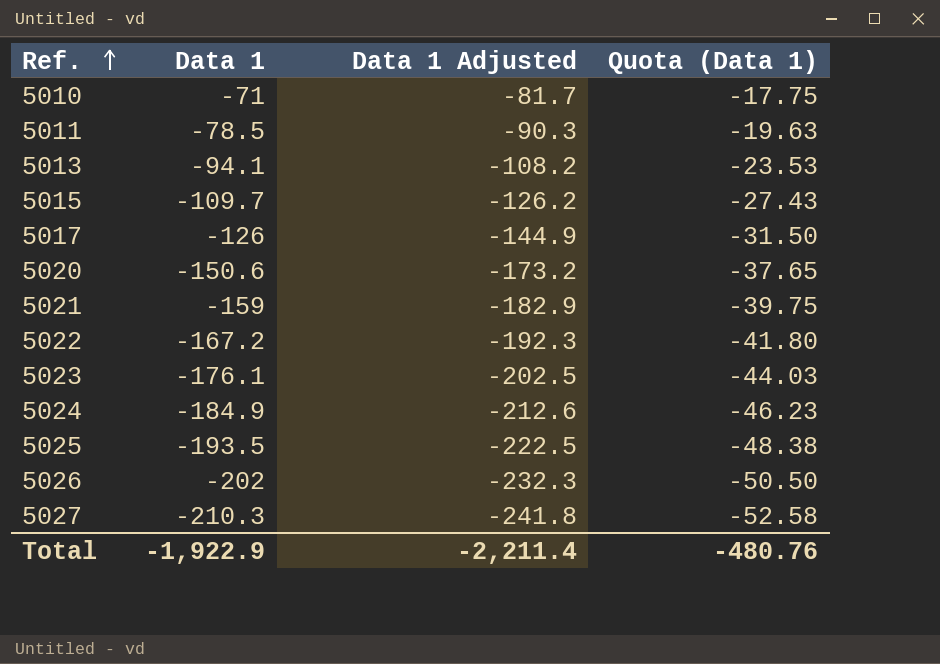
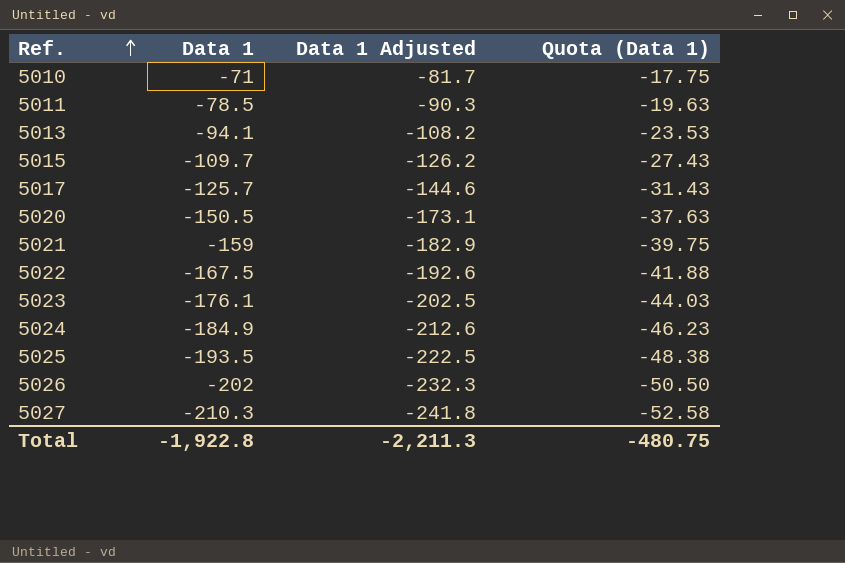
5017 | Data 1: -126 -> -125.7
5017 | Data 1 Adjusted: -144.9 -> -144.6
5017 | Quota (Data 1): -31.50 -> -31.43
5020 | Data 1: -150.6 -> -150.5
5020 | Data 1 Adjusted: -173.2 -> -173.1
5020 | Quota (Data 1): -37.65 -> -37.63
5022 | Data 1: -167.2 -> -167.5
5022 | Data 1 Adjusted: -192.3 -> -192.6
5022 | Quota (Data 1): -41.80 -> -41.88
Total | Data 1: -1,922.9 -> -1,922.8
Total | Data 1 Adjusted: -2,211.4 -> -2,211.3
Total | Quota (Data 1): -480.76 -> -480.75

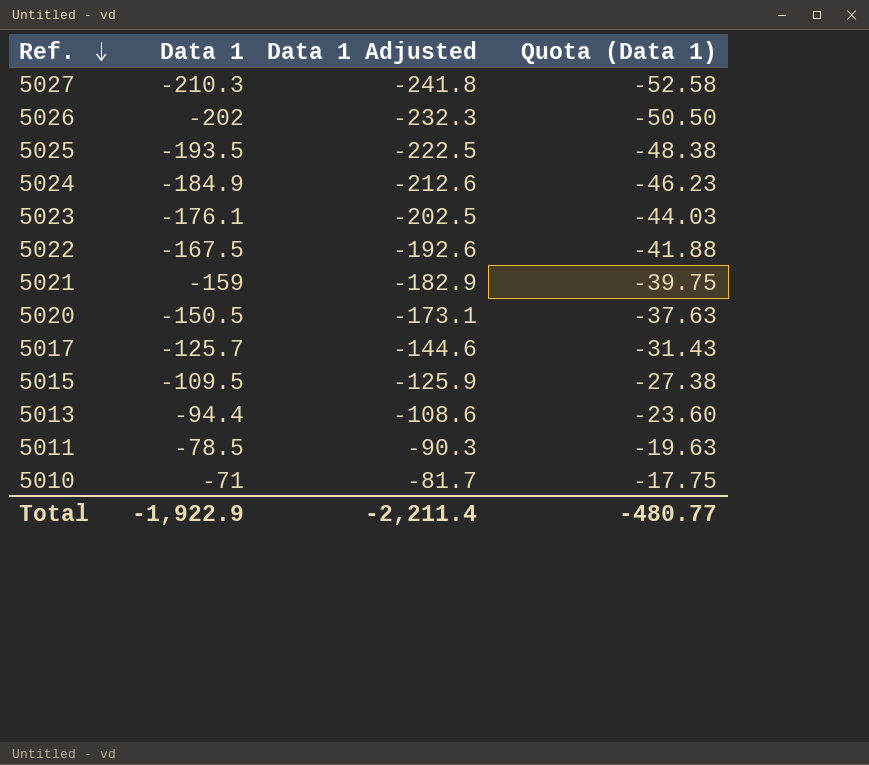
row order: Ref. ascending -> Ref. descending
5015 | Data 1: -109.7 -> -109.5
5015 | Data 1 Adjusted: -126.2 -> -125.9
5015 | Quota (Data 1): -27.43 -> -27.38
5013 | Data 1: -94.1 -> -94.4
5013 | Data 1 Adjusted: -108.2 -> -108.6
5013 | Quota (Data 1): -23.53 -> -23.60
Total | Data 1: -1,922.8 -> -1,922.9
Total | Data 1 Adjusted: -2,211.3 -> -2,211.4
Total | Quota (Data 1): -480.75 -> -480.77

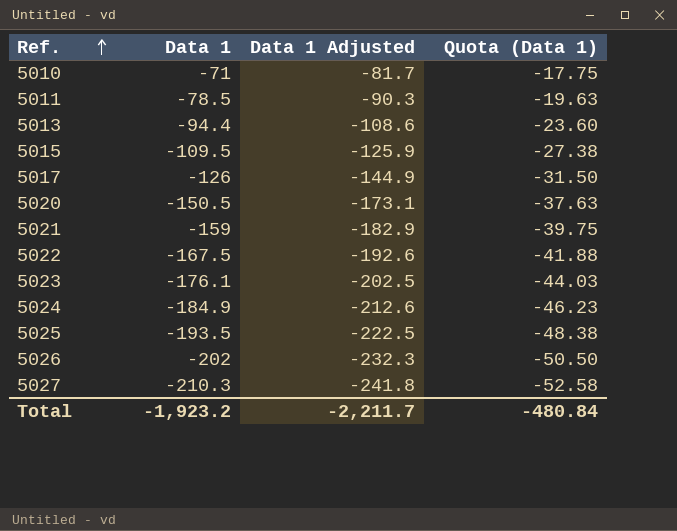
row order: Ref. descending -> Ref. ascending
5017 | Data 1: -125.7 -> -126
5017 | Data 1 Adjusted: -144.6 -> -144.9
5017 | Quota (Data 1): -31.43 -> -31.50
Total | Data 1: -1,922.9 -> -1,923.2
Total | Data 1 Adjusted: -2,211.4 -> -2,211.7
Total | Quota (Data 1): -480.77 -> -480.84

